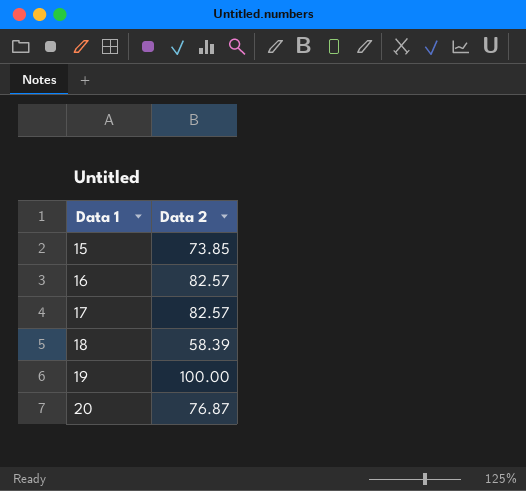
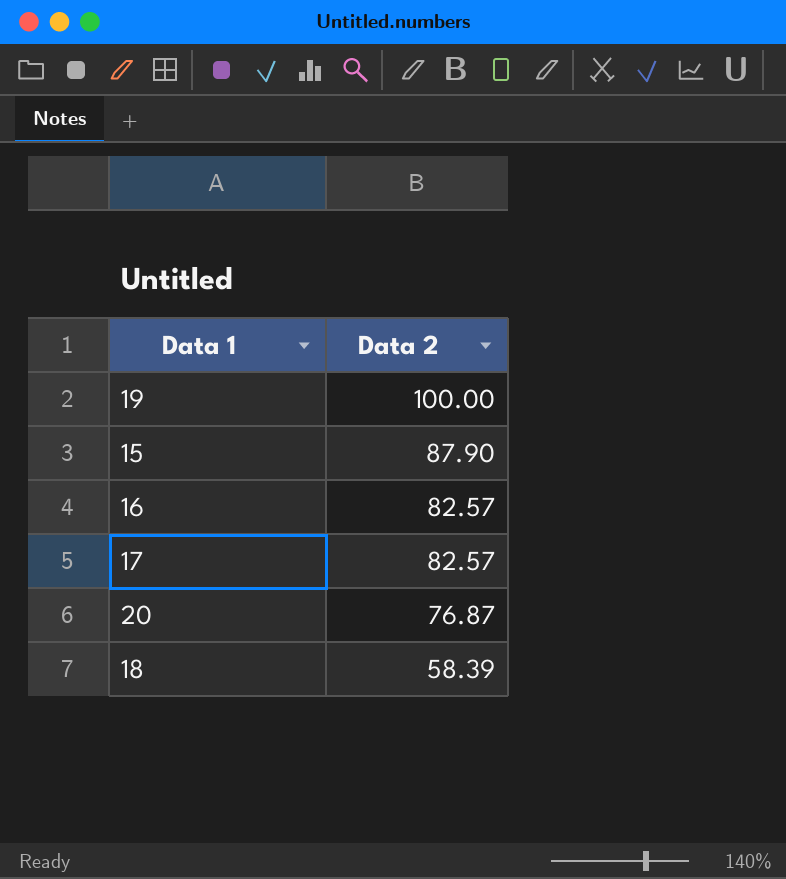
row order: Data 1 ascending -> Data 2 descending
15 | Data 2: 73.85 -> 87.90

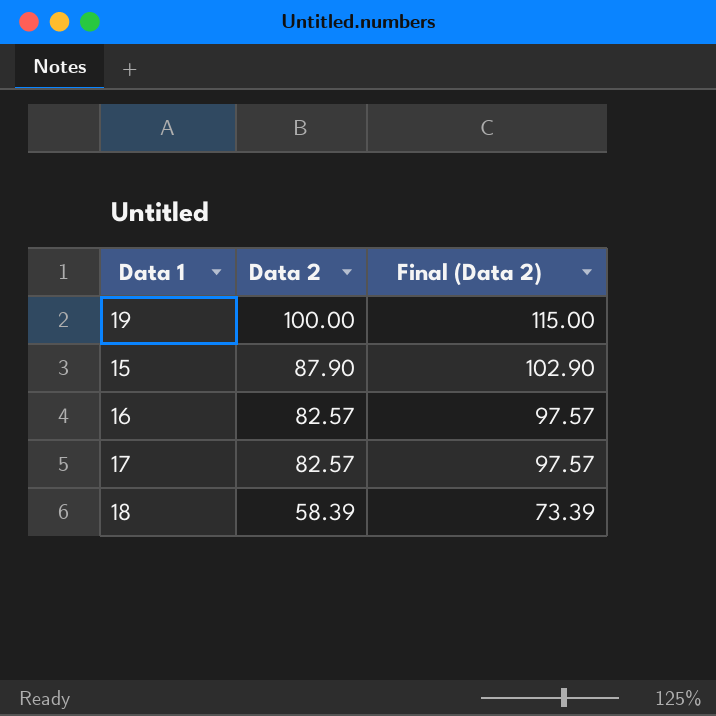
column Final (Data 2) | formula: none -> [Data 2] + 15
row 20: 76.87 -> none

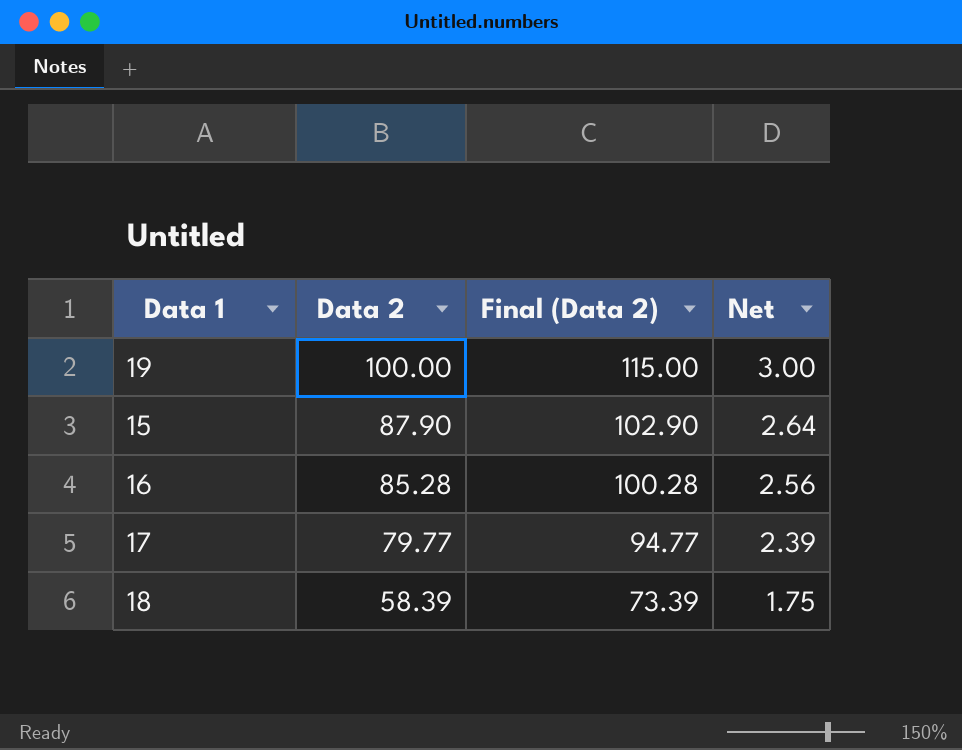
column Net | formula: none -> [Data 2] * 0.03
16 | Data 2: 82.57 -> 85.28
16 | Final (Data 2): 97.57 -> 100.28
17 | Data 2: 82.57 -> 79.77
17 | Final (Data 2): 97.57 -> 94.77

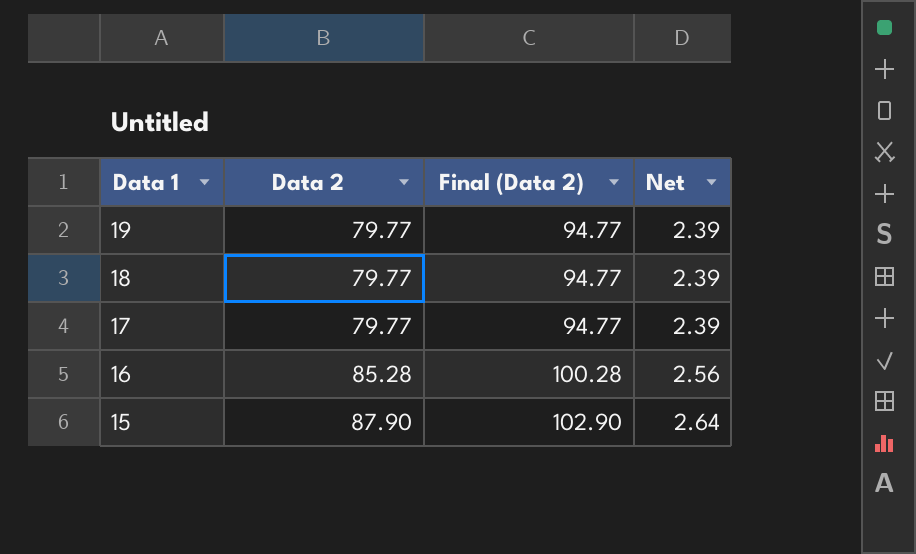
row order: Data 2 descending -> Data 1 descending
19 | Data 2: 100.00 -> 79.77
19 | Final (Data 2): 115.00 -> 94.77
19 | Net: 3.00 -> 2.39
18 | Data 2: 58.39 -> 79.77
18 | Final (Data 2): 73.39 -> 94.77
18 | Net: 1.75 -> 2.39

